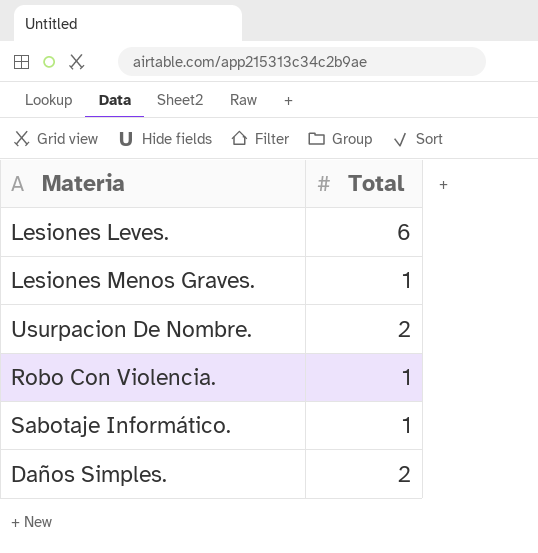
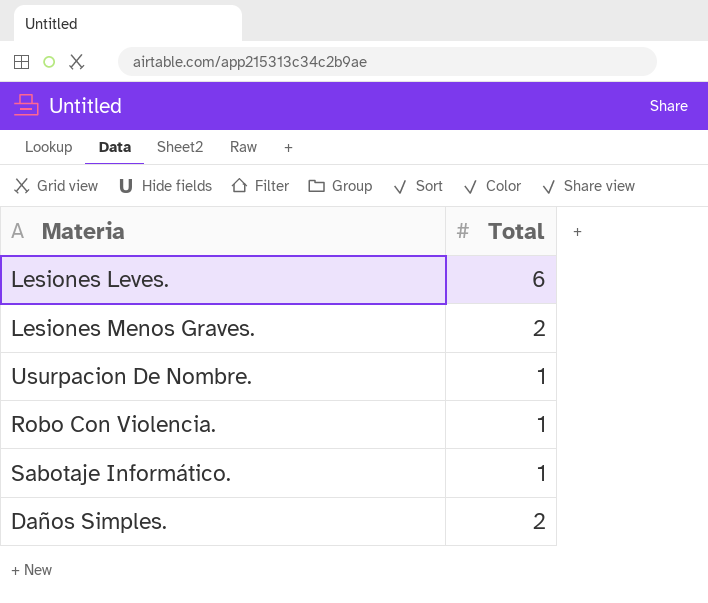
Lesiones Menos Graves. | Total: 1 -> 2
Usurpacion De Nombre. | Total: 2 -> 1

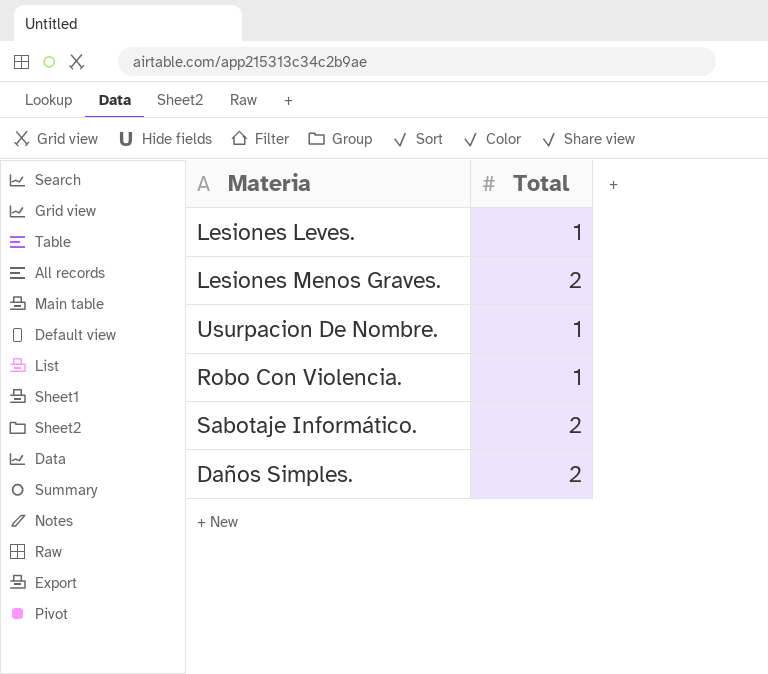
Lesiones Leves. | Total: 6 -> 1
Sabotaje Informático. | Total: 1 -> 2

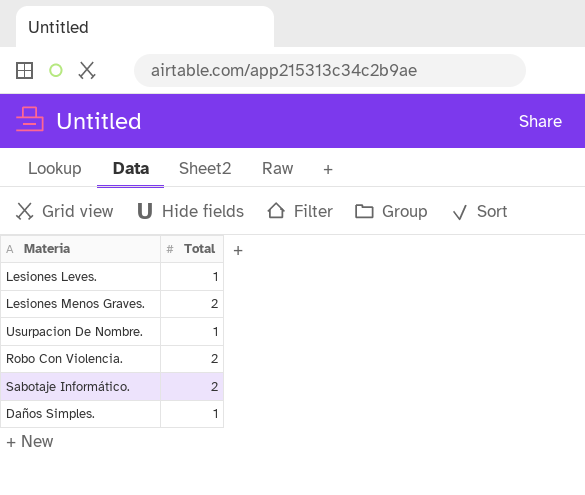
Robo Con Violencia. | Total: 1 -> 2
Daños Simples. | Total: 2 -> 1

